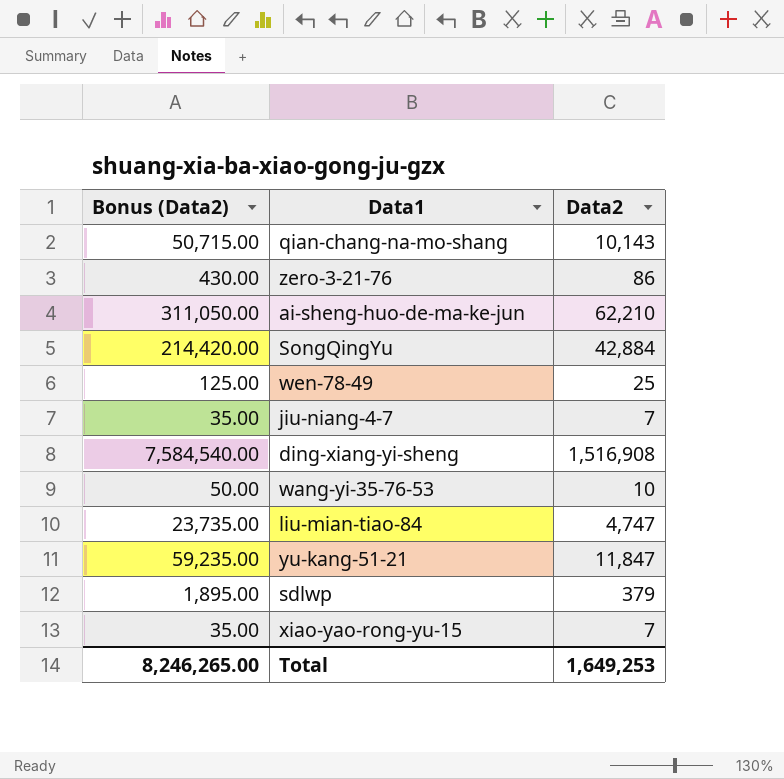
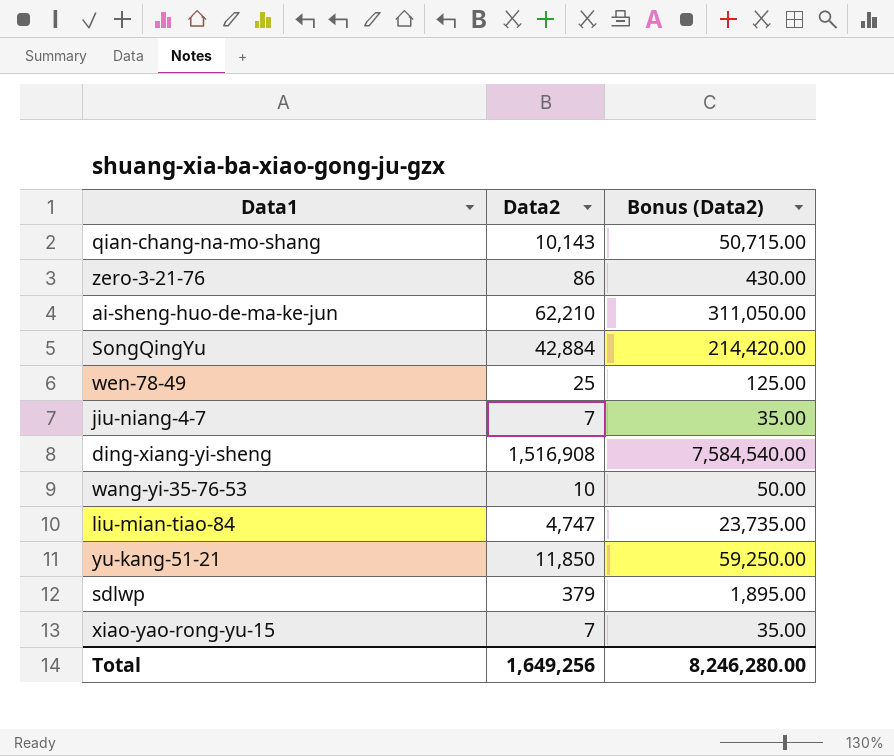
column Bonus (Data2) | position: 1 -> 3
yu-kang-51-21 | Data2: 11,847 -> 11,850
yu-kang-51-21 | Bonus (Data2): 59,235.00 -> 59,250.00
Total | Data2: 1,649,253 -> 1,649,256
Total | Bonus (Data2): 8,246,265.00 -> 8,246,280.00

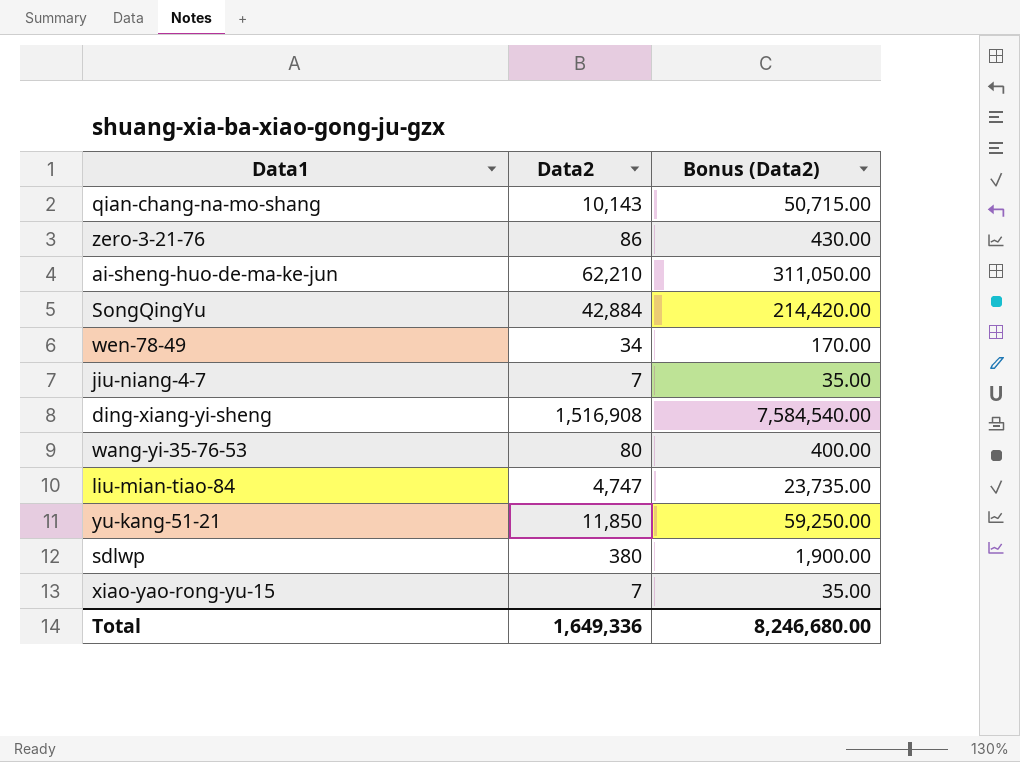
wen-78-49 | Data2: 25 -> 34
wen-78-49 | Bonus (Data2): 125.00 -> 170.00
wang-yi-35-76-53 | Data2: 10 -> 80
wang-yi-35-76-53 | Bonus (Data2): 50.00 -> 400.00
sdlwp | Data2: 379 -> 380
sdlwp | Bonus (Data2): 1,895.00 -> 1,900.00
Total | Data2: 1,649,256 -> 1,649,336
Total | Bonus (Data2): 8,246,280.00 -> 8,246,680.00

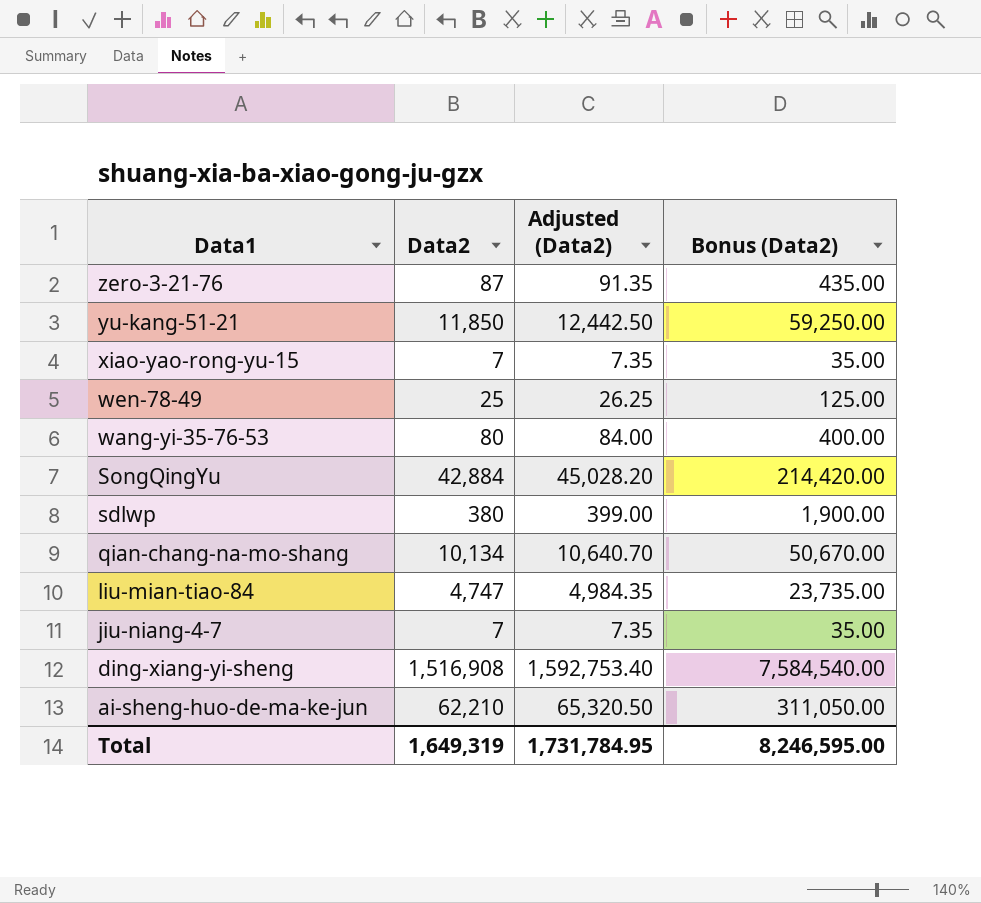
row order: none -> Data1 descending
column Adjusted (Data2) | formula: none -> [Data2] * 1.05
zero-3-21-76 | Data2: 86 -> 87
zero-3-21-76 | Bonus (Data2): 430.00 -> 435.00
wen-78-49 | Data2: 34 -> 25
wen-78-49 | Bonus (Data2): 170.00 -> 125.00
qian-chang-na-mo-shang | Data2: 10,143 -> 10,134
qian-chang-na-mo-shang | Bonus (Data2): 50,715.00 -> 50,670.00
Total | Data2: 1,649,336 -> 1,649,319
Total | Bonus (Data2): 8,246,680.00 -> 8,246,595.00

